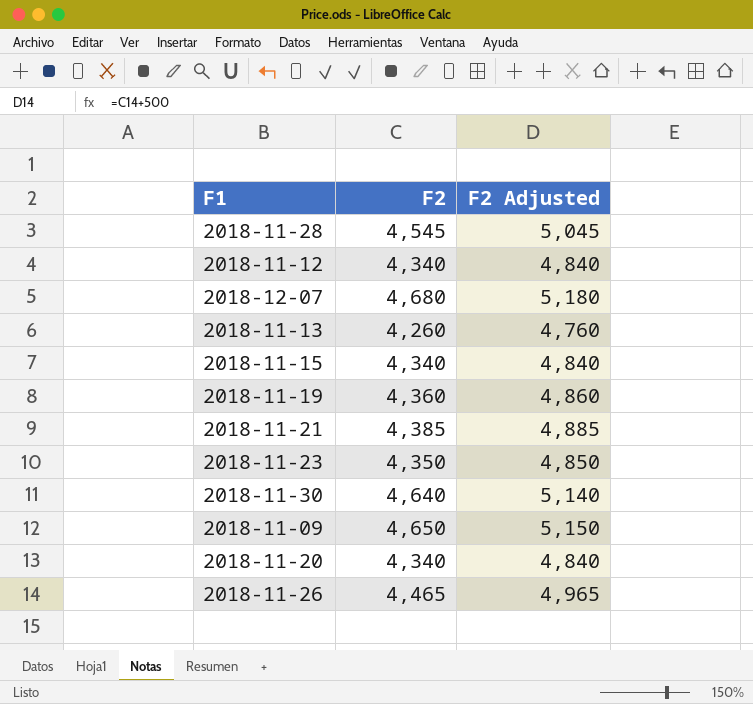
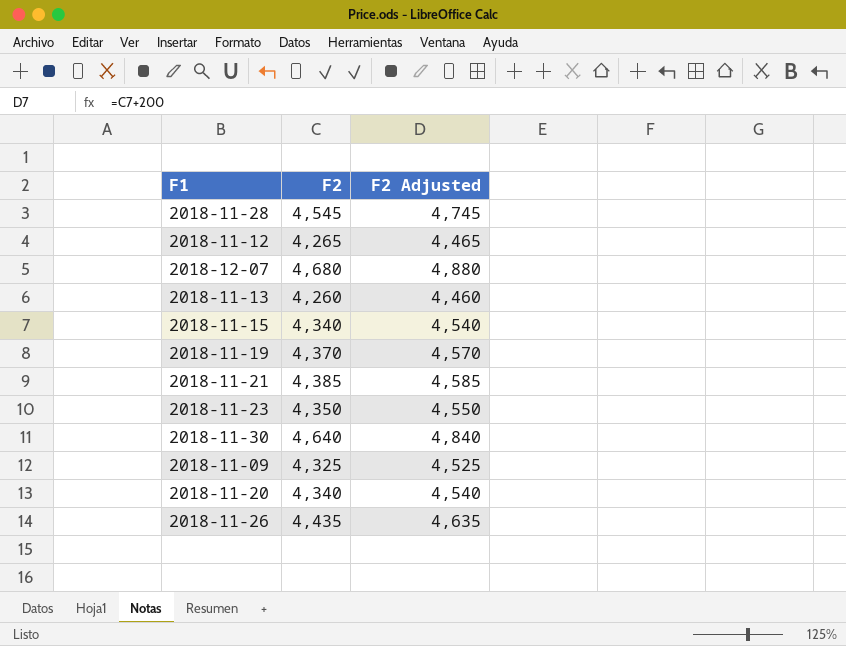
column F2 Adjusted | formula: [F2] + 500 -> [F2] + 200
2018-11-12 | F2: 4,340 -> 4,265
2018-11-19 | F2: 4,360 -> 4,370
2018-11-09 | F2: 4,650 -> 4,325
2018-11-26 | F2: 4,465 -> 4,435

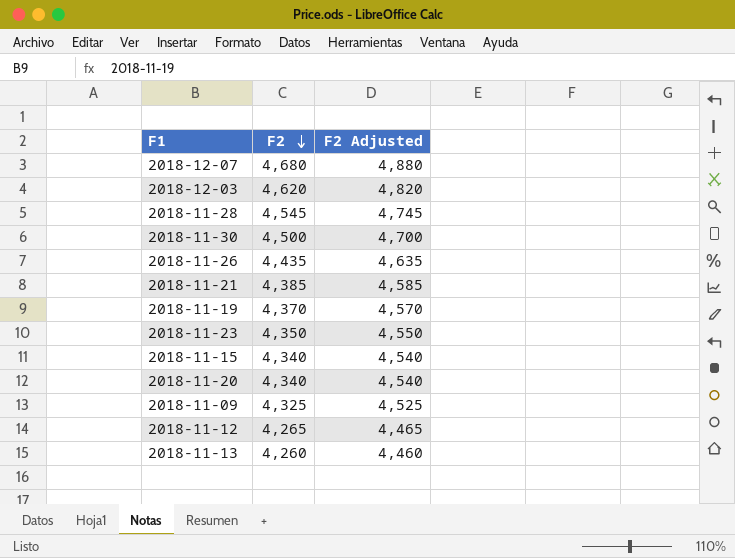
row order: none -> F2 descending
row 2018-12-03: none -> 4,620 | 4,820
2018-11-30 | F2: 4,640 -> 4,500
2018-11-30 | F2 Adjusted: 4,840 -> 4,700

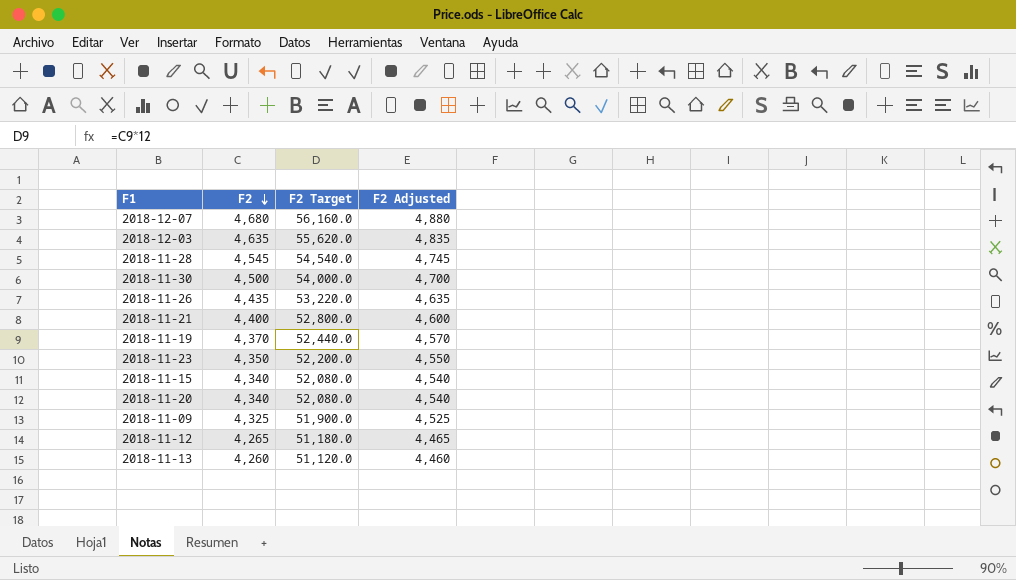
column F2 Target | formula: none -> [F2] * 12
2018-12-03 | F2: 4,620 -> 4,635
2018-12-03 | F2 Adjusted: 4,820 -> 4,835
2018-11-21 | F2: 4,385 -> 4,400
2018-11-21 | F2 Adjusted: 4,585 -> 4,600

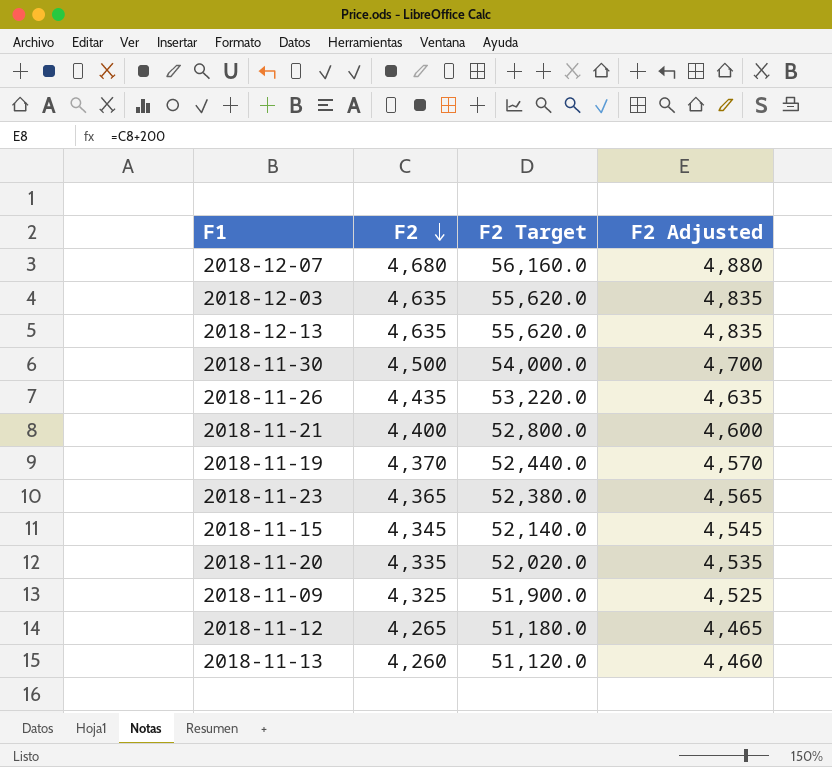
row 2018-11-28: 4,545 | 54,540.0 | 4,745 -> none
row 2018-12-13: none -> 4,635 | 55,620.0 | 4,835
2018-11-23 | F2: 4,350 -> 4,365
2018-11-23 | F2 Target: 52,200.0 -> 52,380.0
2018-11-23 | F2 Adjusted: 4,550 -> 4,565
2018-11-15 | F2: 4,340 -> 4,345
2018-11-15 | F2 Target: 52,080.0 -> 52,140.0
2018-11-15 | F2 Adjusted: 4,540 -> 4,545
2018-11-20 | F2: 4,340 -> 4,335
2018-11-20 | F2 Target: 52,080.0 -> 52,020.0
2018-11-20 | F2 Adjusted: 4,540 -> 4,535

